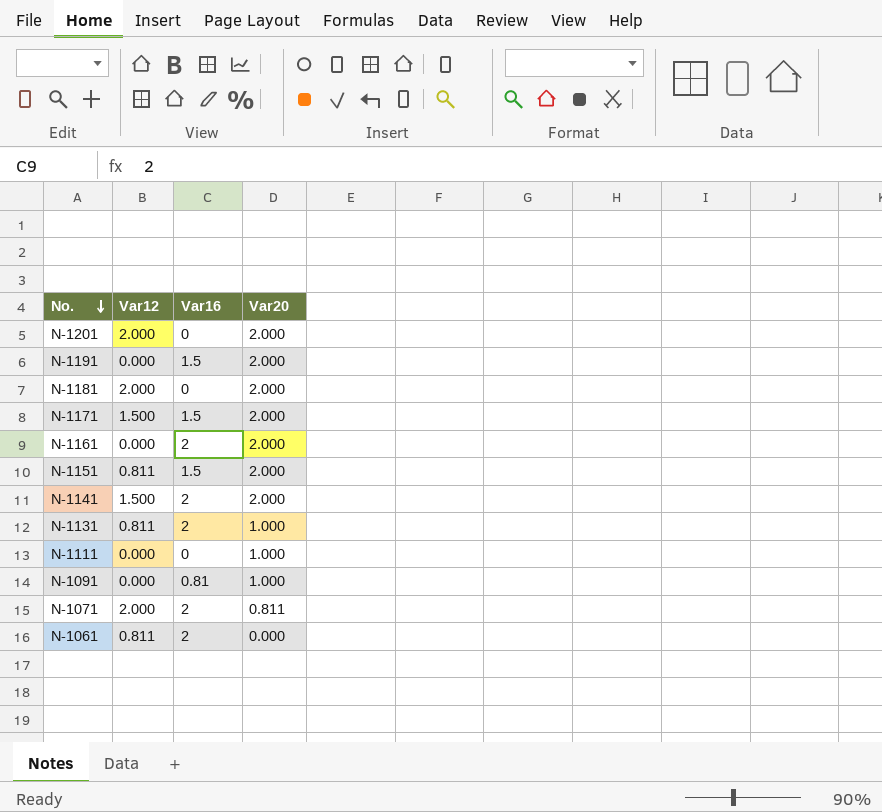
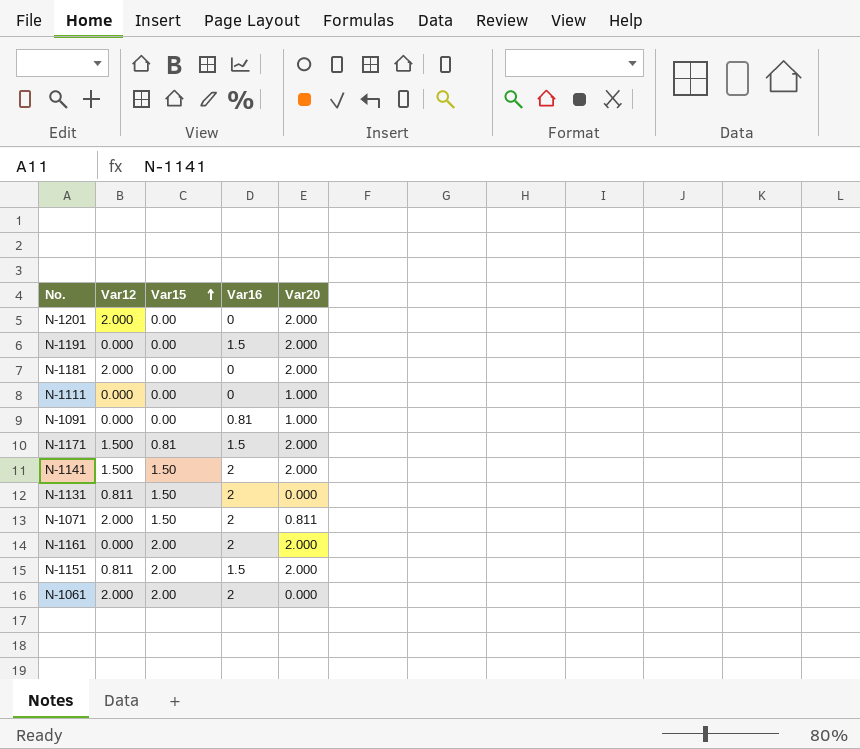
row order: No. descending -> Var15 ascending
column Var15 | position: none -> 3
N-1131 | Var20: 1.000 -> 0.000
N-1061 | Var12: 0.811 -> 2.000

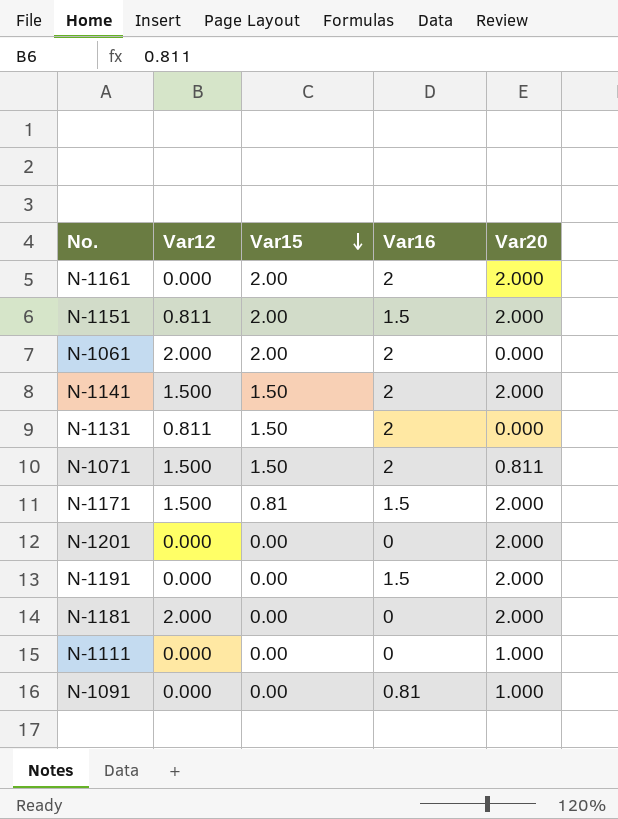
row order: Var15 ascending -> Var15 descending
N-1071 | Var12: 2.000 -> 1.500
N-1201 | Var12: 2.000 -> 0.000

